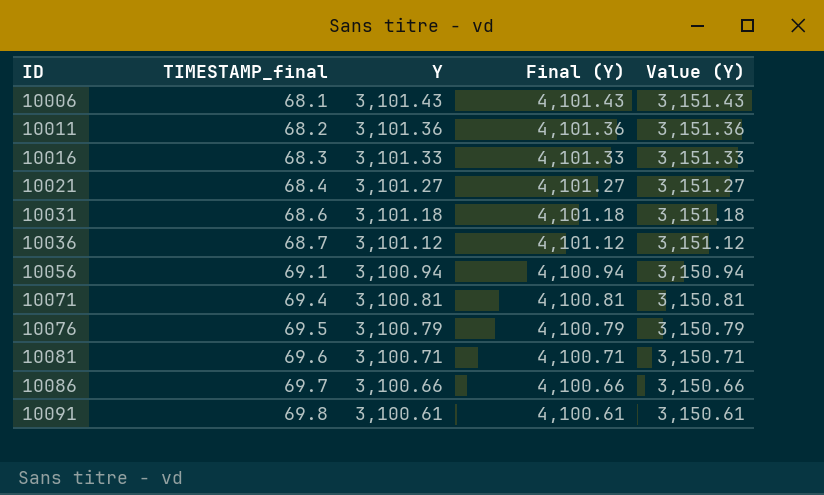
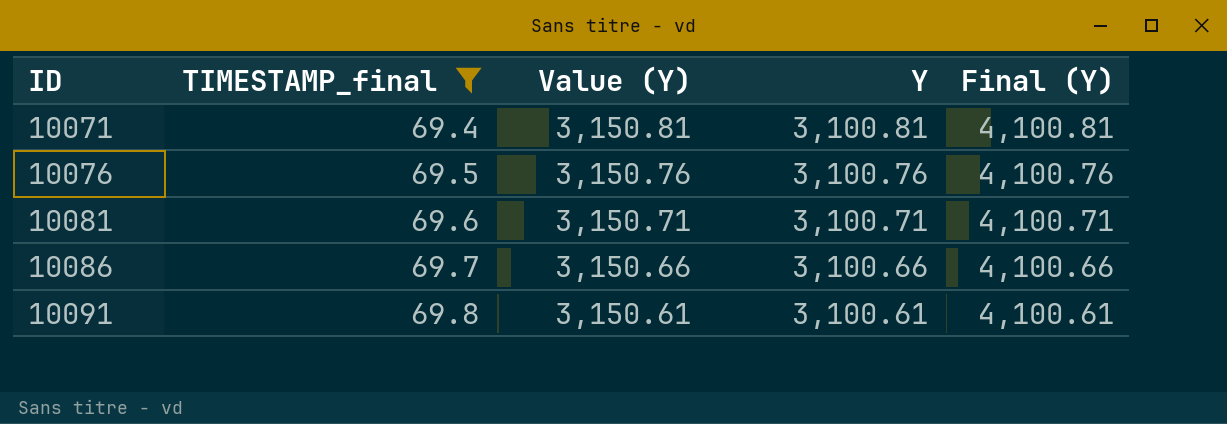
filter: none -> TIMESTAMP_final >= 69.4
column Value (Y) | position: 5 -> 3
10076 | Value (Y): 3,150.79 -> 3,150.76
10076 | Y: 3,100.79 -> 3,100.76
10076 | Final (Y): 4,100.79 -> 4,100.76

